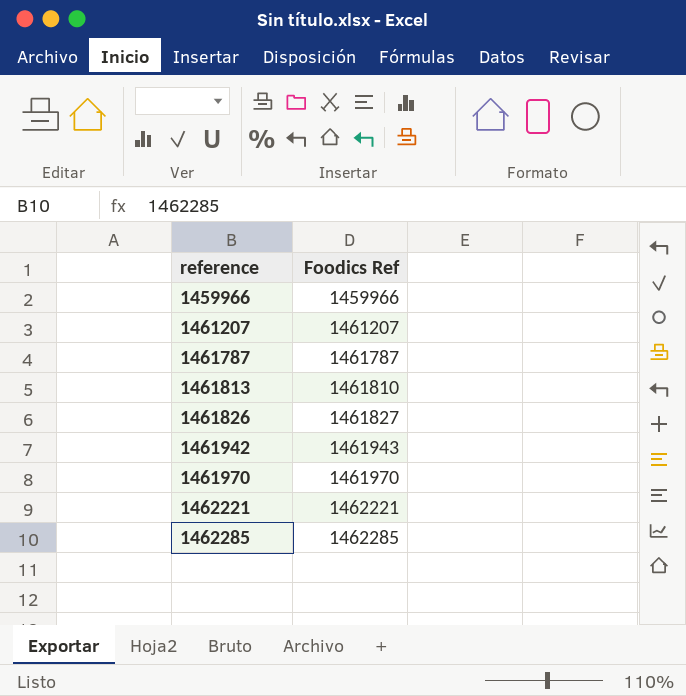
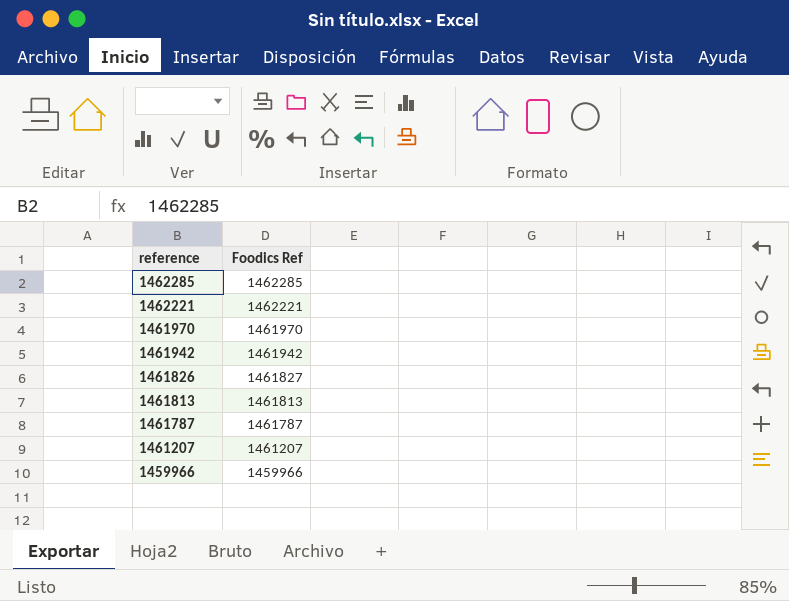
row order: reference ascending -> reference descending
1461942 | Foodics Ref: 1461943 -> 1461942
1461813 | Foodics Ref: 1461810 -> 1461813

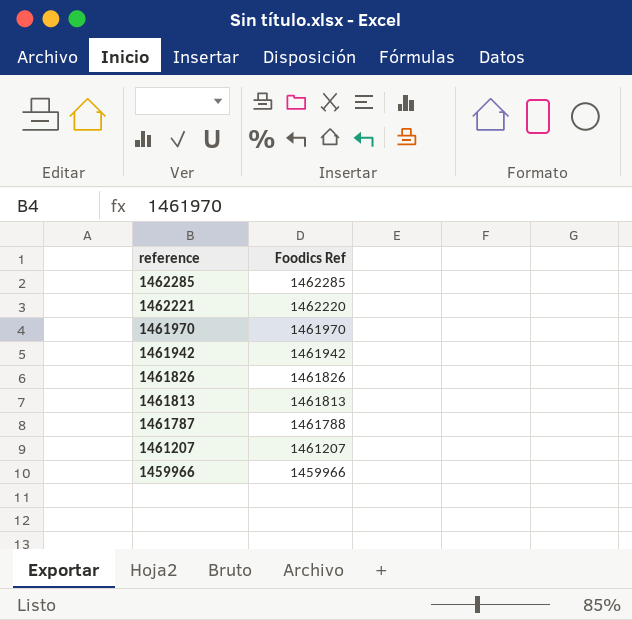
1462221 | Foodics Ref: 1462221 -> 1462220
1461826 | Foodics Ref: 1461827 -> 1461826
1461787 | Foodics Ref: 1461787 -> 1461788

